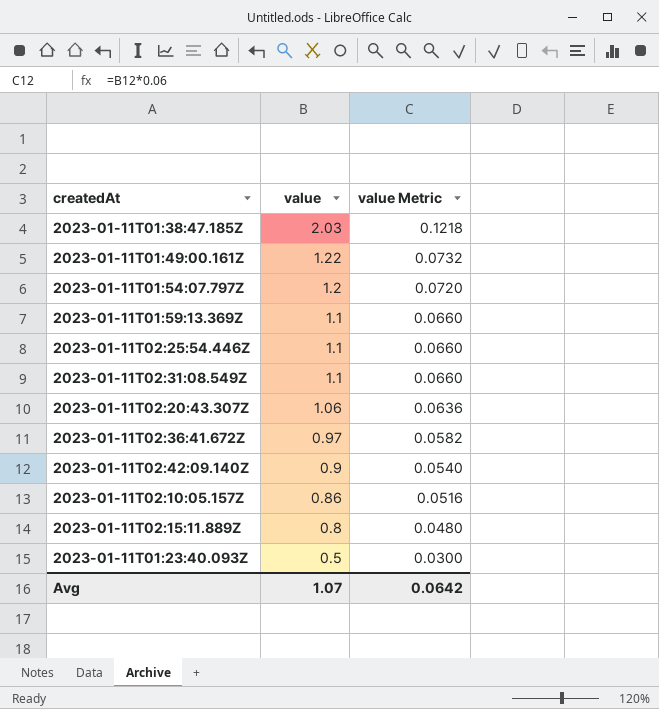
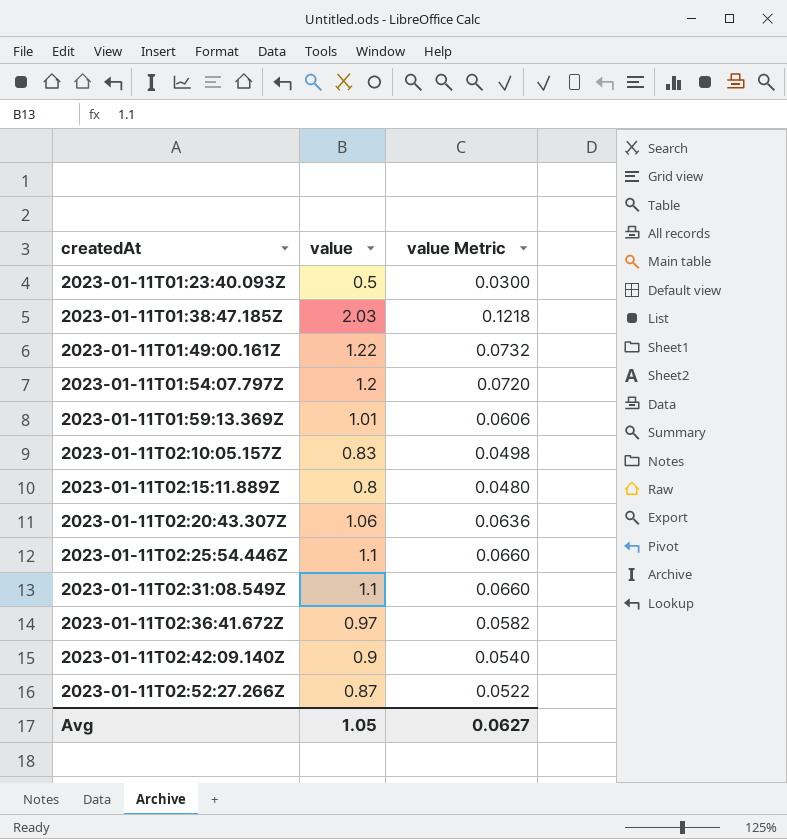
row order: value descending -> createdAt ascending
2023-01-11T01:59:13.369Z | value: 1.1 -> 1.01
2023-01-11T01:59:13.369Z | value Metric: 0.0660 -> 0.0606
2023-01-11T02:10:05.157Z | value: 0.86 -> 0.83
2023-01-11T02:10:05.157Z | value Metric: 0.0516 -> 0.0498
row 2023-01-11T02:52:27.266Z: none -> 0.87 | 0.0522
Avg | value: 1.07 -> 1.05
Avg | value Metric: 0.0642 -> 0.0627

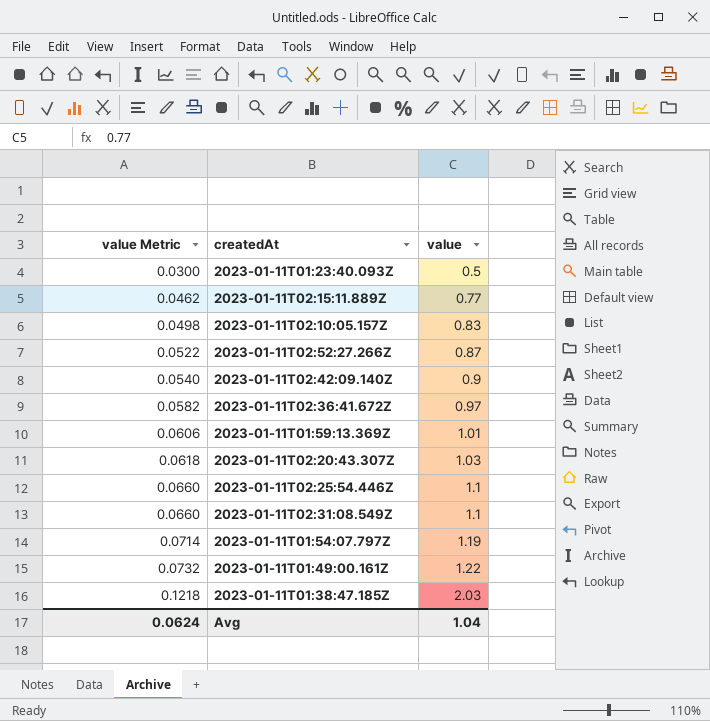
row order: createdAt ascending -> value Metric ascending
column value Metric | position: 3 -> 1
2023-01-11T02:15:11.889Z | value Metric: 0.0480 -> 0.0462
2023-01-11T02:15:11.889Z | value: 0.8 -> 0.77
2023-01-11T02:20:43.307Z | value Metric: 0.0636 -> 0.0618
2023-01-11T02:20:43.307Z | value: 1.06 -> 1.03
2023-01-11T01:54:07.797Z | value Metric: 0.0720 -> 0.0714
2023-01-11T01:54:07.797Z | value: 1.2 -> 1.19
Avg | value Metric: 0.0627 -> 0.0624
Avg | value: 1.05 -> 1.04

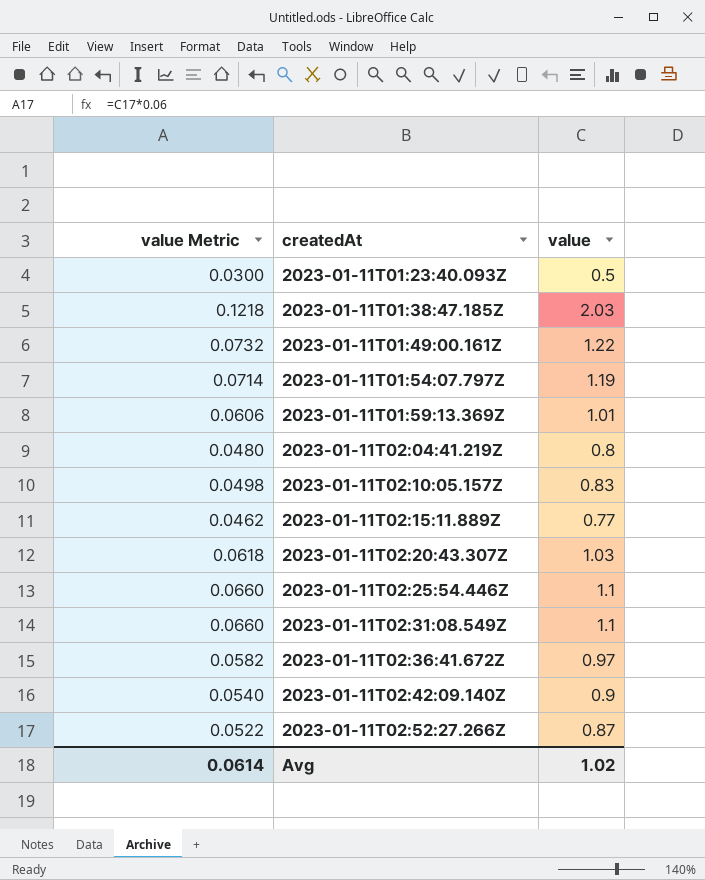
row order: value Metric ascending -> createdAt ascending
row 2023-01-11T02:04:41.219Z: none -> 0.0480 | 0.8
Avg | value Metric: 0.0624 -> 0.0614
Avg | value: 1.04 -> 1.02

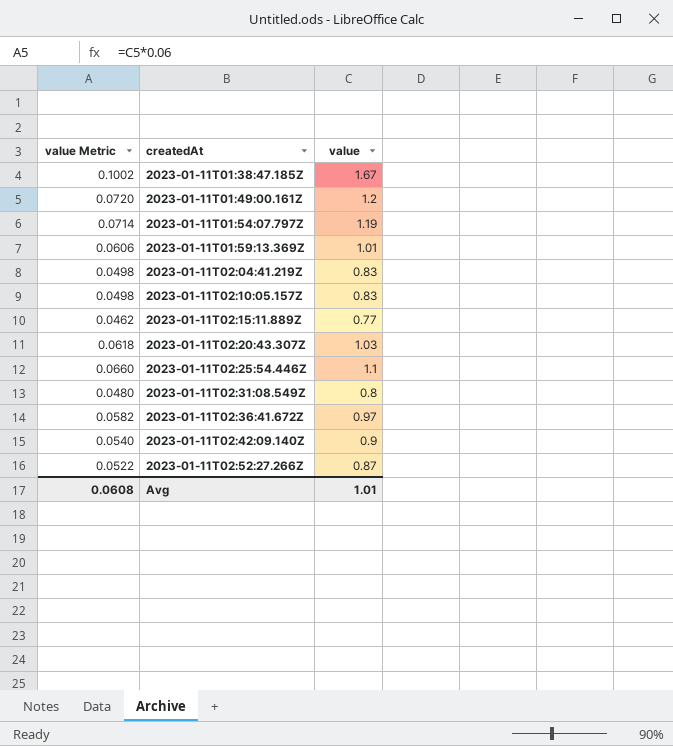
row 2023-01-11T01:23:40.093Z: 0.0300 | 0.5 -> none
2023-01-11T01:38:47.185Z | value Metric: 0.1218 -> 0.1002
2023-01-11T01:38:47.185Z | value: 2.03 -> 1.67
2023-01-11T01:49:00.161Z | value Metric: 0.0732 -> 0.0720
2023-01-11T01:49:00.161Z | value: 1.22 -> 1.2
2023-01-11T02:04:41.219Z | value Metric: 0.0480 -> 0.0498
2023-01-11T02:04:41.219Z | value: 0.8 -> 0.83
2023-01-11T02:31:08.549Z | value Metric: 0.0660 -> 0.0480
2023-01-11T02:31:08.549Z | value: 1.1 -> 0.8
Avg | value Metric: 0.0614 -> 0.0608
Avg | value: 1.02 -> 1.01

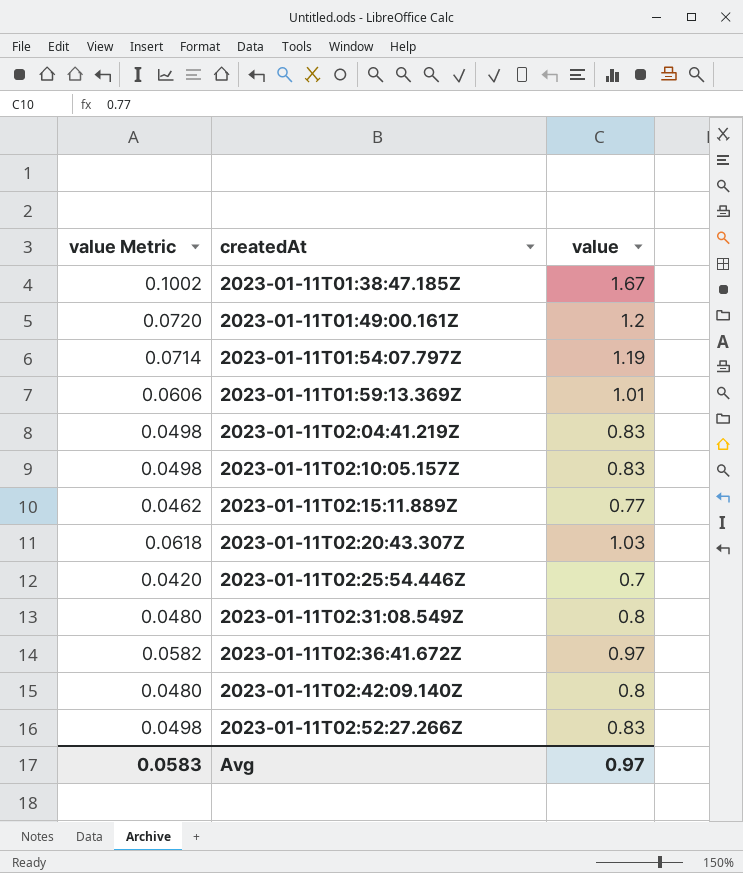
2023-01-11T02:25:54.446Z | value Metric: 0.0660 -> 0.0420
2023-01-11T02:25:54.446Z | value: 1.1 -> 0.7
2023-01-11T02:42:09.140Z | value Metric: 0.0540 -> 0.0480
2023-01-11T02:42:09.140Z | value: 0.9 -> 0.8
2023-01-11T02:52:27.266Z | value Metric: 0.0522 -> 0.0498
2023-01-11T02:52:27.266Z | value: 0.87 -> 0.83
Avg | value Metric: 0.0608 -> 0.0583
Avg | value: 1.01 -> 0.97

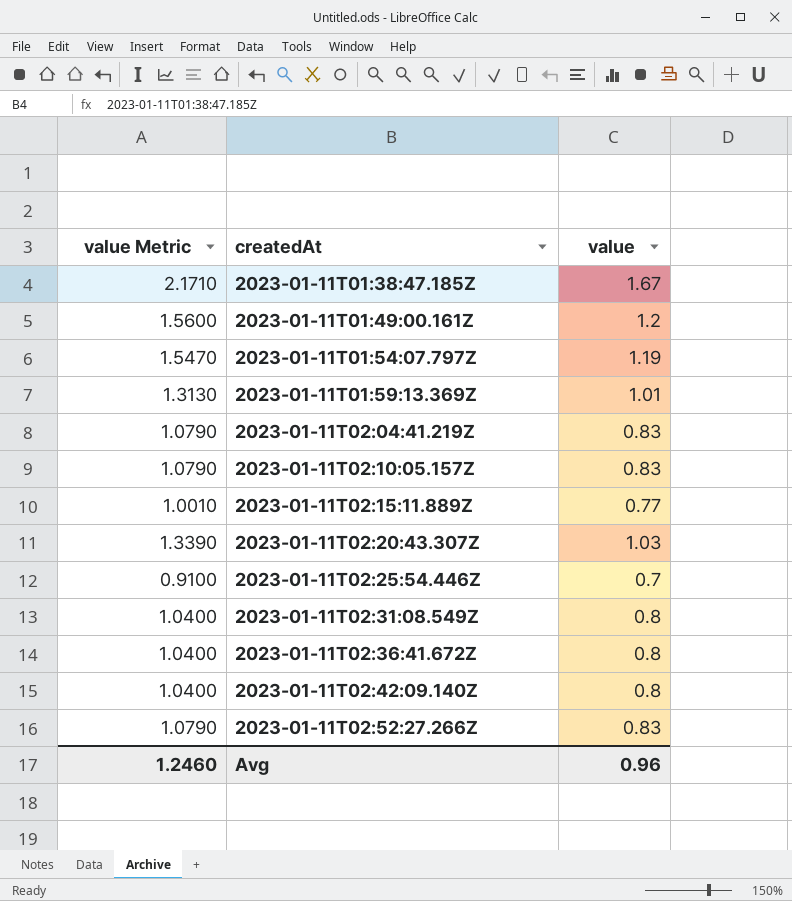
column value Metric | formula: [value] * 0.06 -> [value] * 1.3
2023-01-11T02:36:41.672Z | value: 0.97 -> 0.8
Avg | value Metric: 0.0583 -> 1.2460
Avg | value: 0.97 -> 0.96

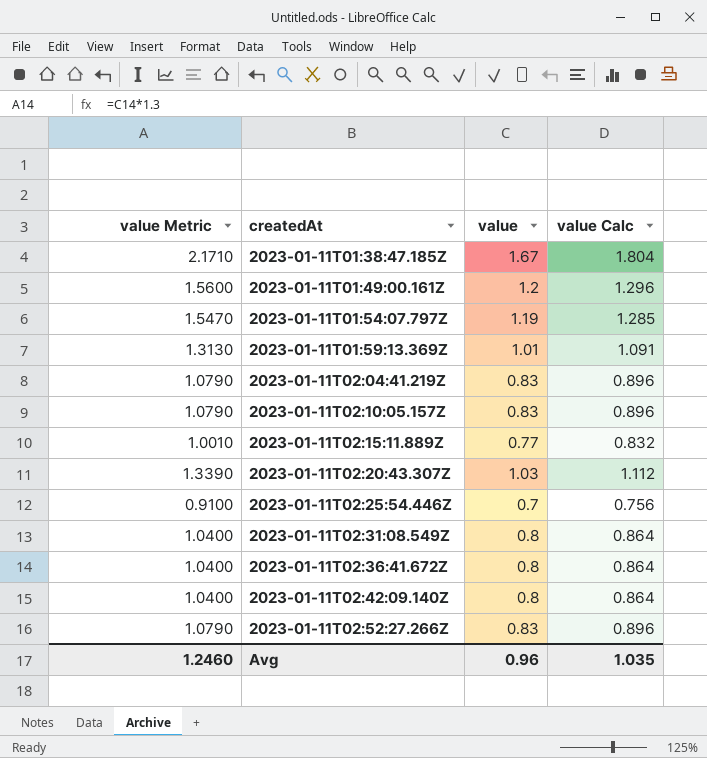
column value Calc | formula: none -> [value] * 1.08

